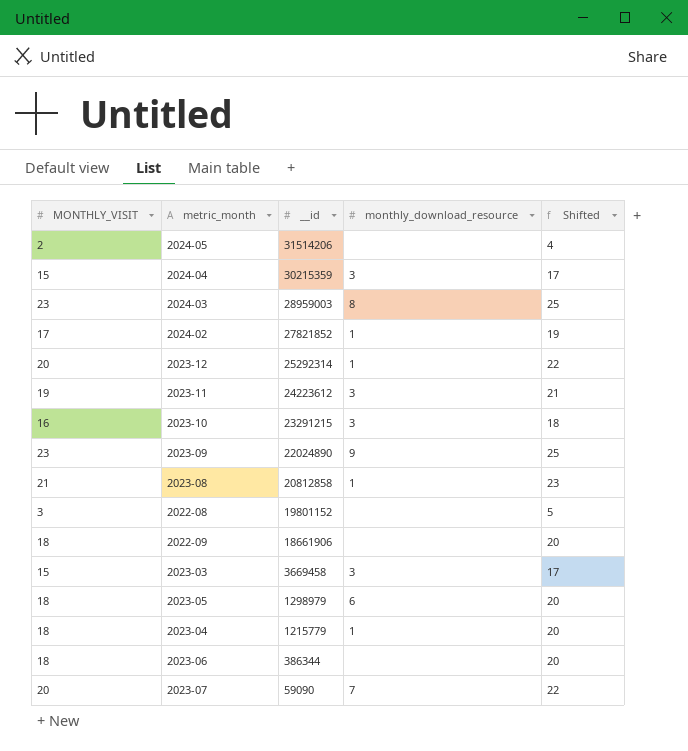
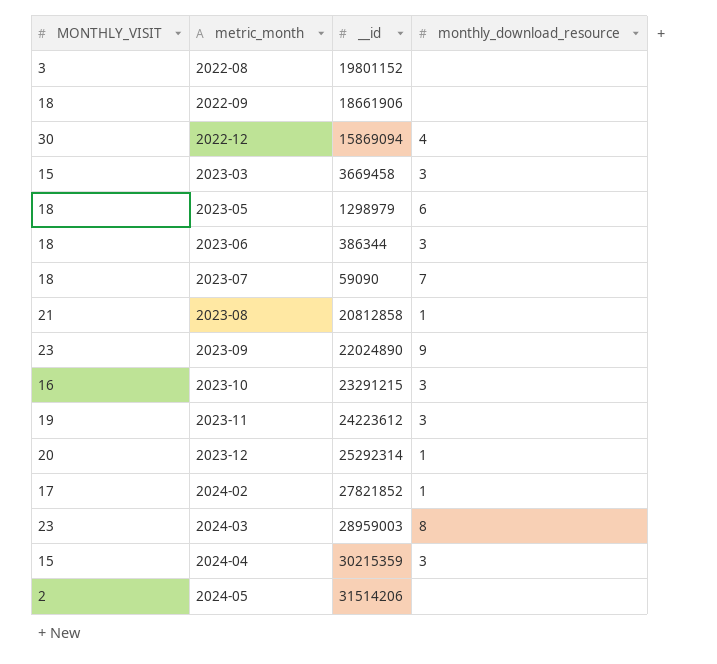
row order: __id descending -> metric_month ascending
column Shifted | formula: [MONTHLY_VISIT] + 2 -> none
row 2023-04: 18 | 1215779 | 1 | 20 -> none
row 2022-12: none -> 30 | 15869094 | 4
2023-06 | monthly_download_resource: none -> 3
2023-07 | MONTHLY_VISIT: 20 -> 18

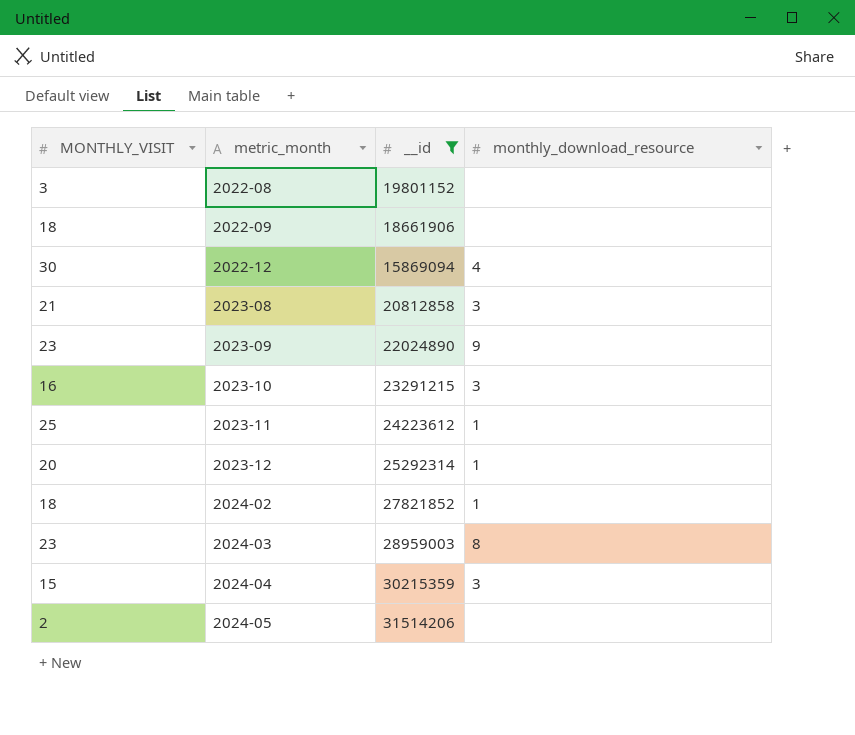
filter: none -> __id >= 15869094
2023-08 | monthly_download_resource: 1 -> 3
2023-11 | MONTHLY_VISIT: 19 -> 25
2023-11 | monthly_download_resource: 3 -> 1
2024-02 | MONTHLY_VISIT: 17 -> 18

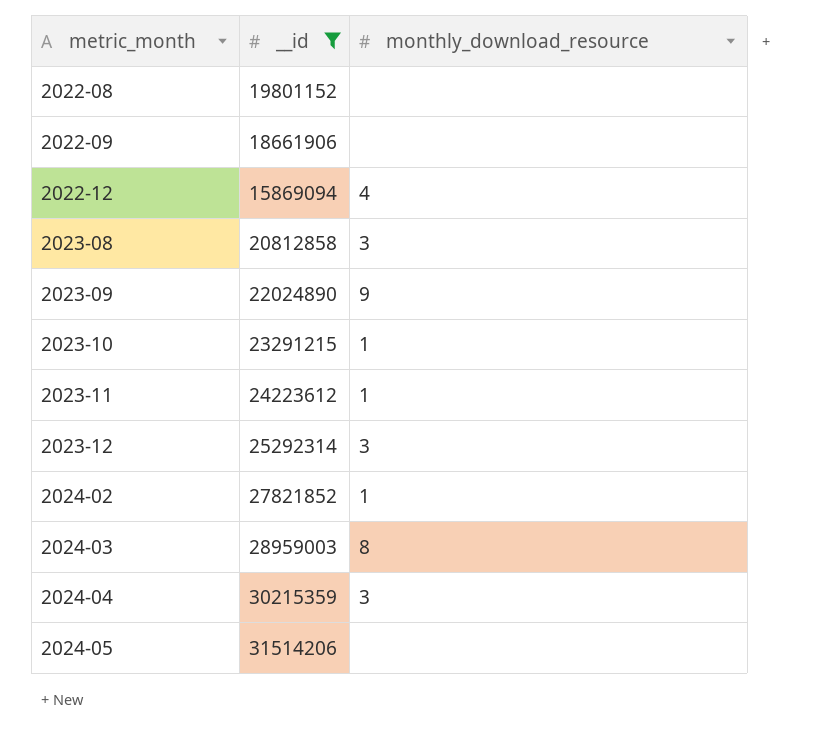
column MONTHLY_VISIT | position: 1 -> none
2023-10 | monthly_download_resource: 3 -> 1
2023-12 | monthly_download_resource: 1 -> 3

